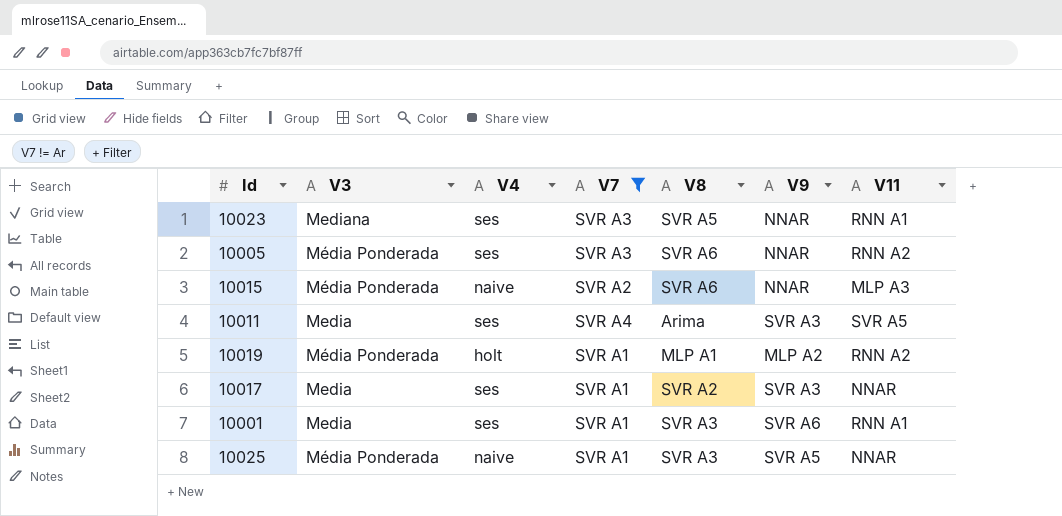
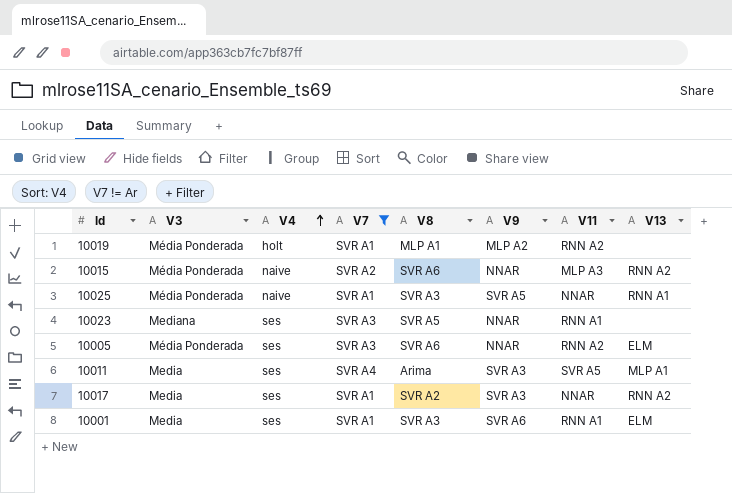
row order: none -> V4 ascending
column V13 | position: none -> 8

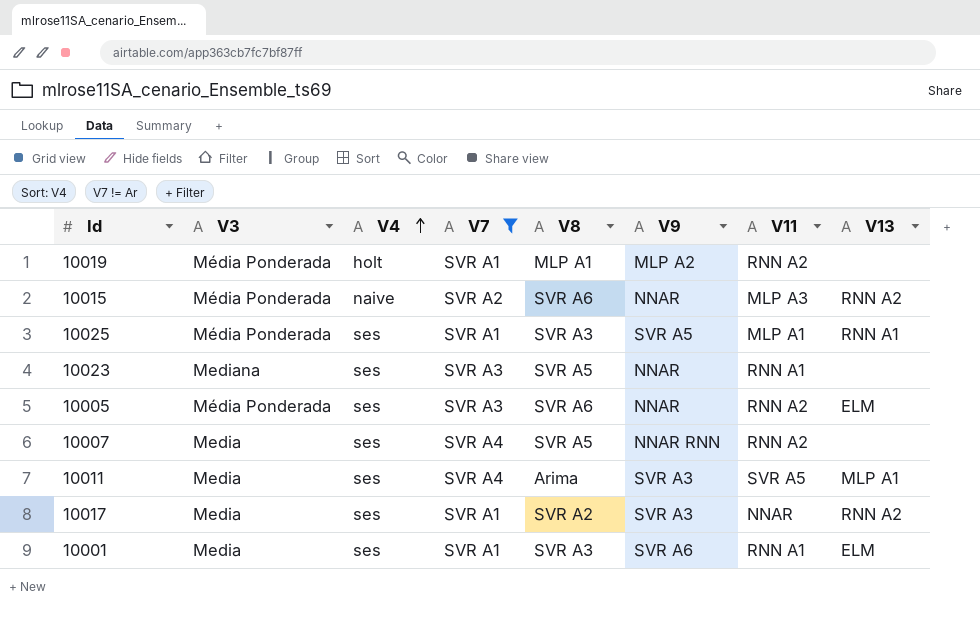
10025 | V4: naive -> ses
10025 | V11: NNAR -> MLP A1
row 10007: none -> Media | ses | SVR A4 | SVR A5 | NNAR RNN | RNN A2 | none

